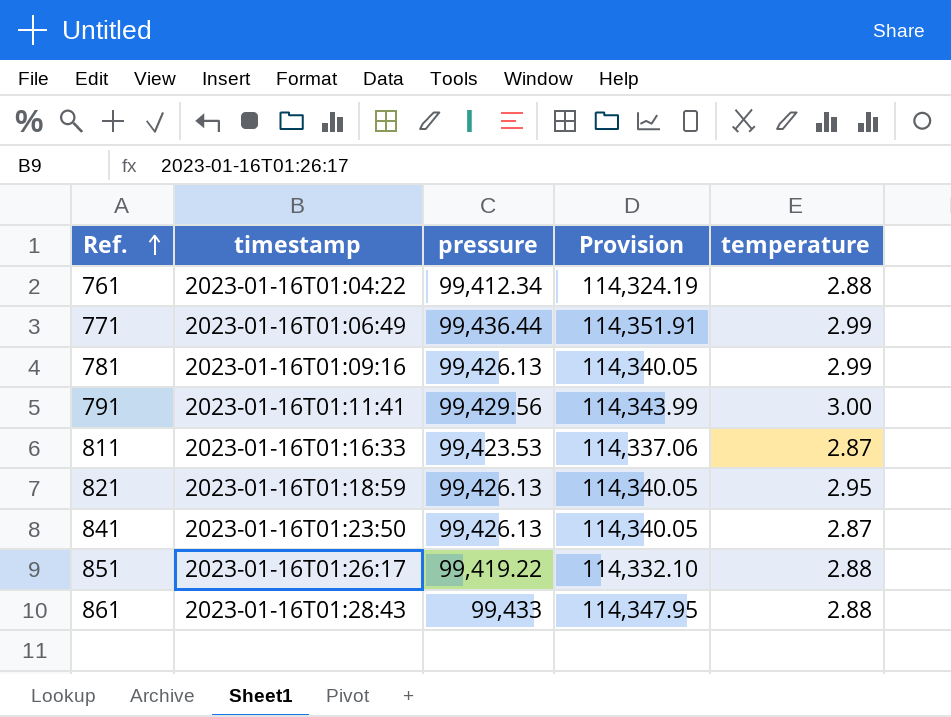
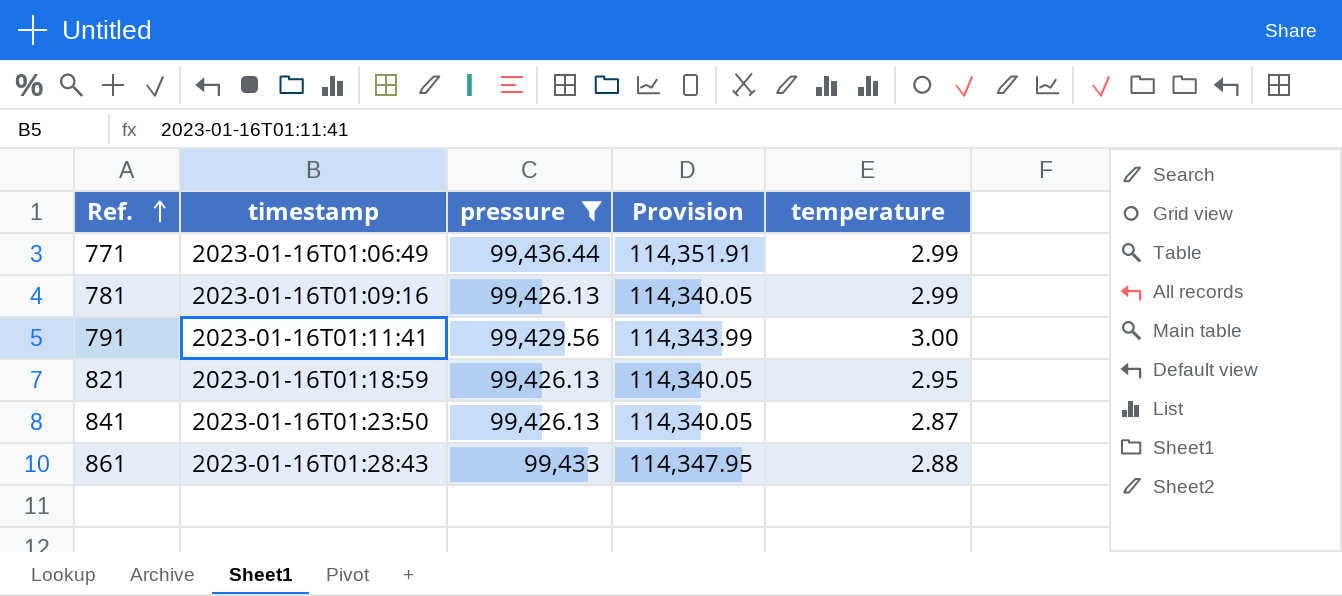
filter: none -> pressure >= 99,426.13

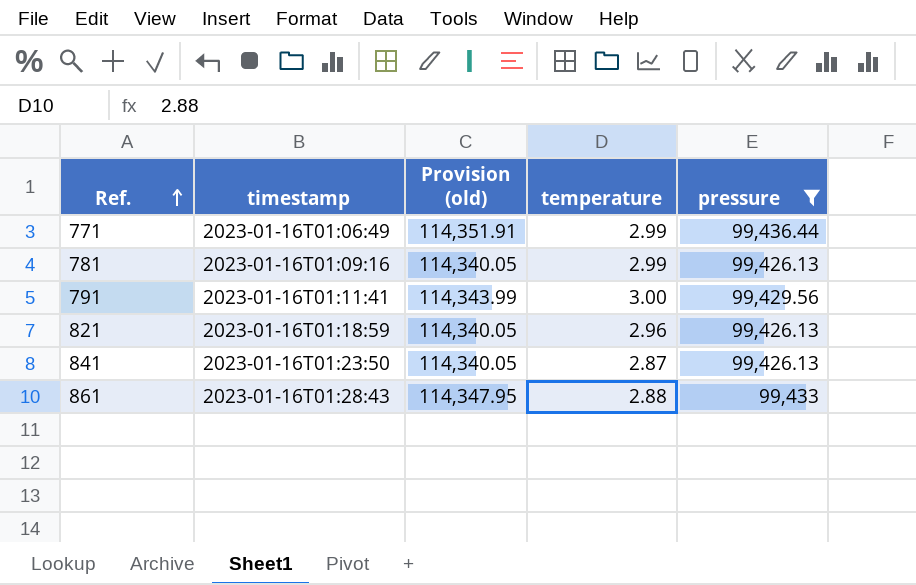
column name: Provision -> Provision (old)
column pressure | position: 3 -> 5
821 | temperature: 2.95 -> 2.96

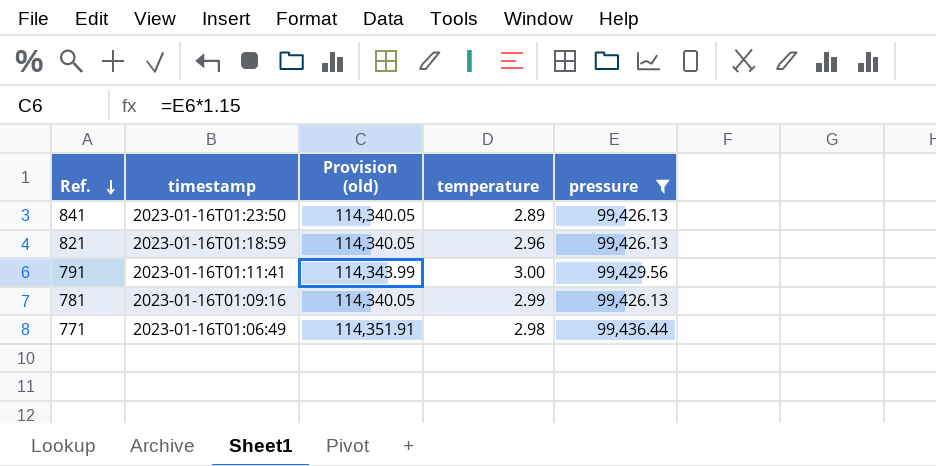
row order: Ref. ascending -> Ref. descending
row 861: 2023-01-16T01:28:43 | 114,347.95 | 2.88 | 99,433 -> none
841 | temperature: 2.87 -> 2.89
771 | temperature: 2.99 -> 2.98

